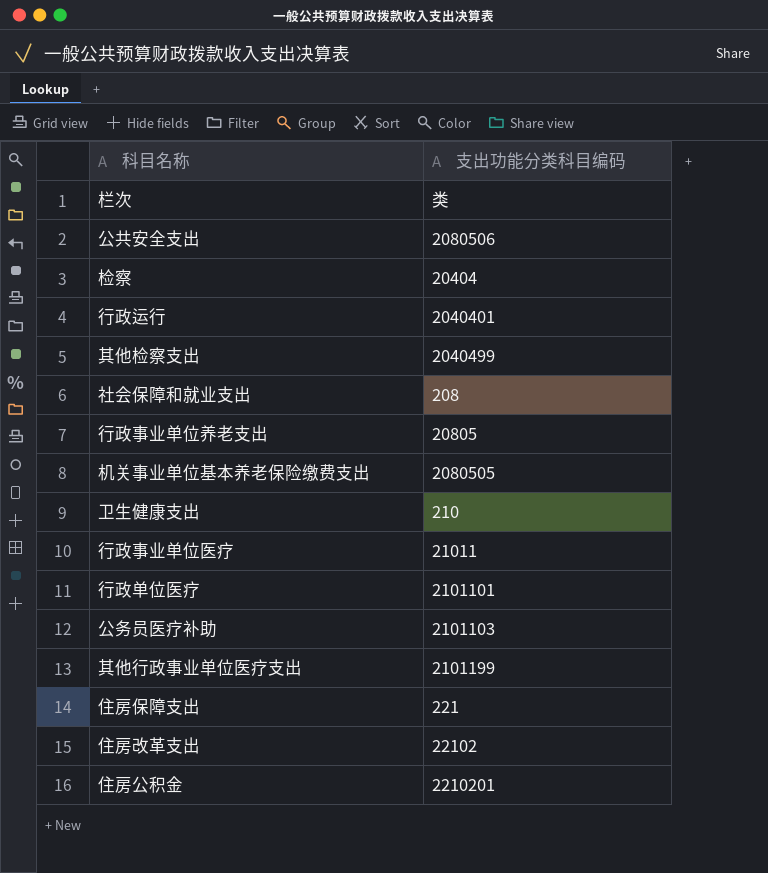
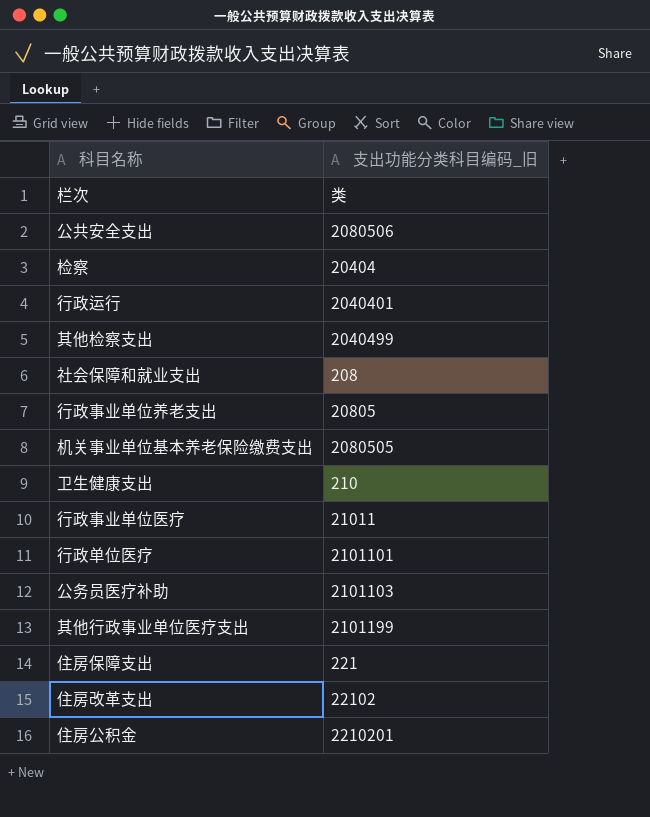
column name: 支出功能分类科目编码 -> 支出功能分类科目编码_旧

